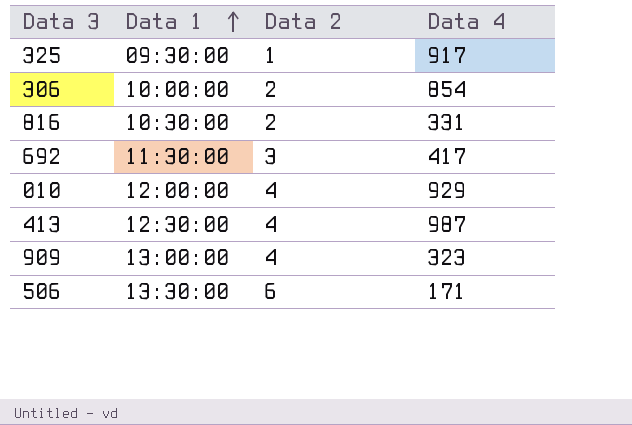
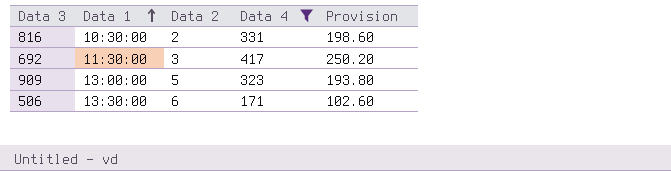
filter: none -> Data 4 <= 417
column Provision | formula: none -> [Data 4] * 0.6
909 | Data 2: 4 -> 5

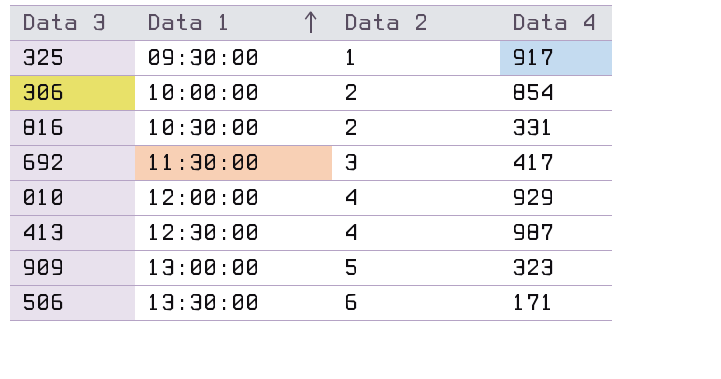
filter: Data 4 <= 417 -> none
column Provision | formula: [Data 4] * 0.6 -> none

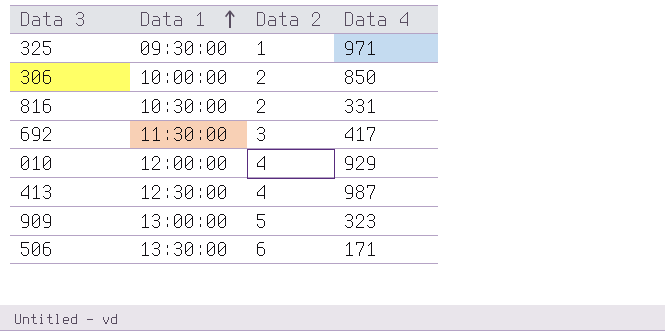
325 | Data 4: 917 -> 971
306 | Data 4: 854 -> 850

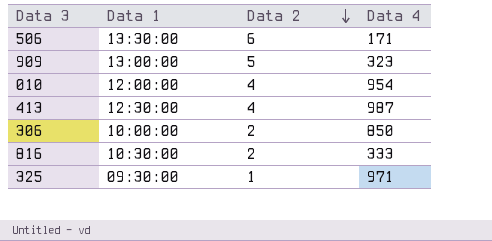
row order: Data 1 ascending -> Data 2 descending
row 692: 11:30:00 | 3 | 417 -> none
010 | Data 4: 929 -> 954
816 | Data 4: 331 -> 333

